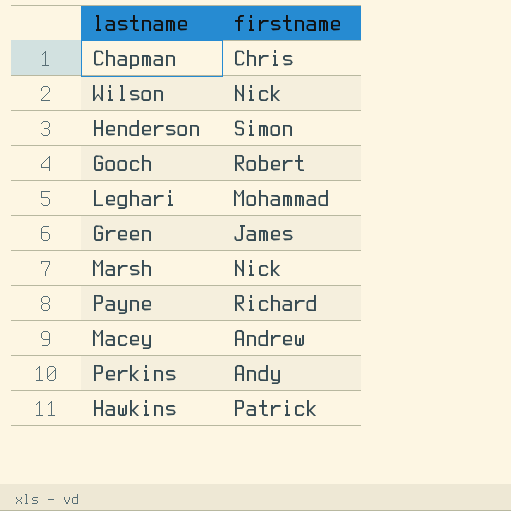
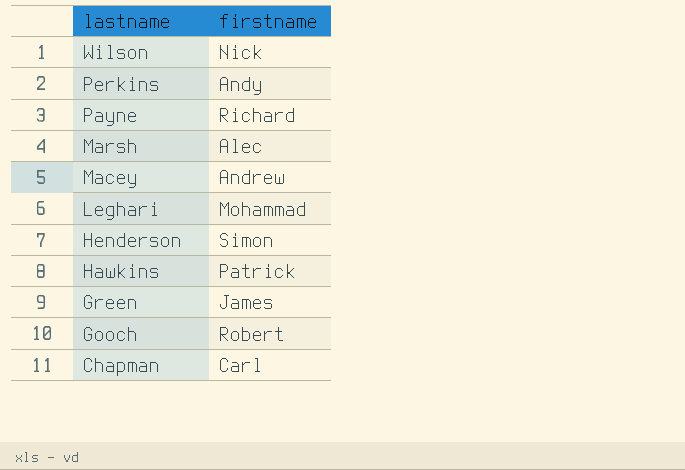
row order: none -> lastname descending
Marsh | firstname: Nick -> Alec
Chapman | firstname: Chris -> Carl

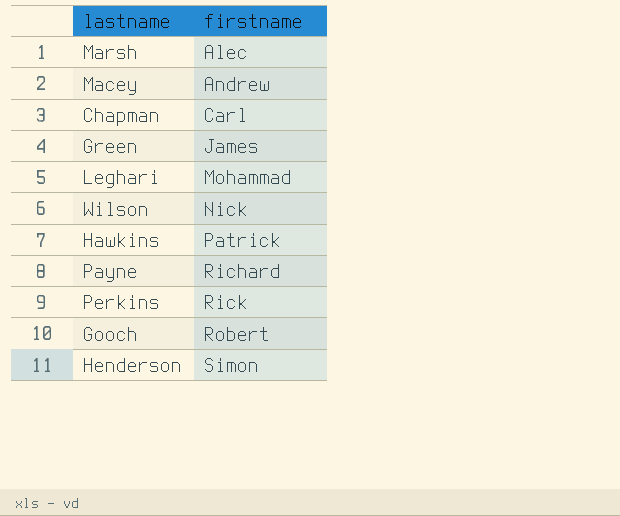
row order: lastname descending -> firstname ascending
Perkins | firstname: Andy -> Rick

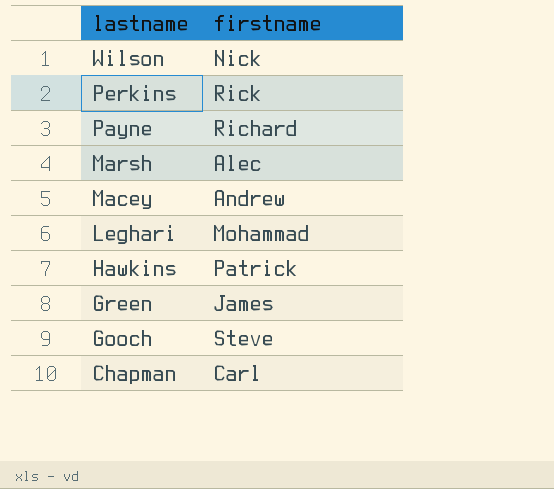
row order: firstname ascending -> lastname descending
row Henderson: Simon -> none
Gooch | firstname: Robert -> Steve

